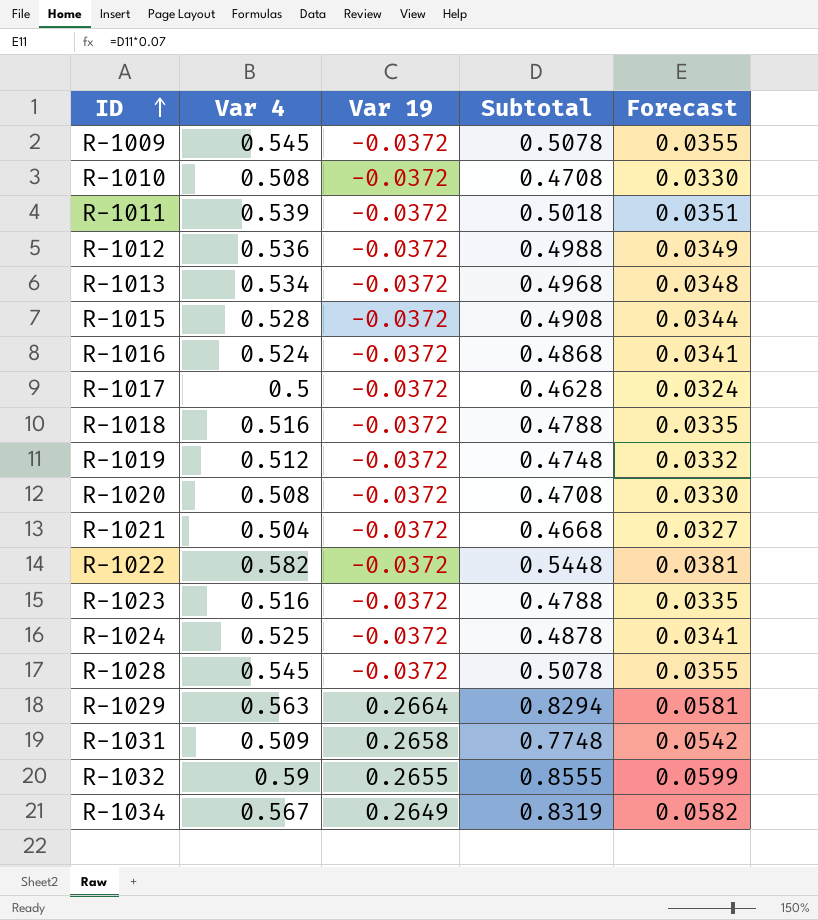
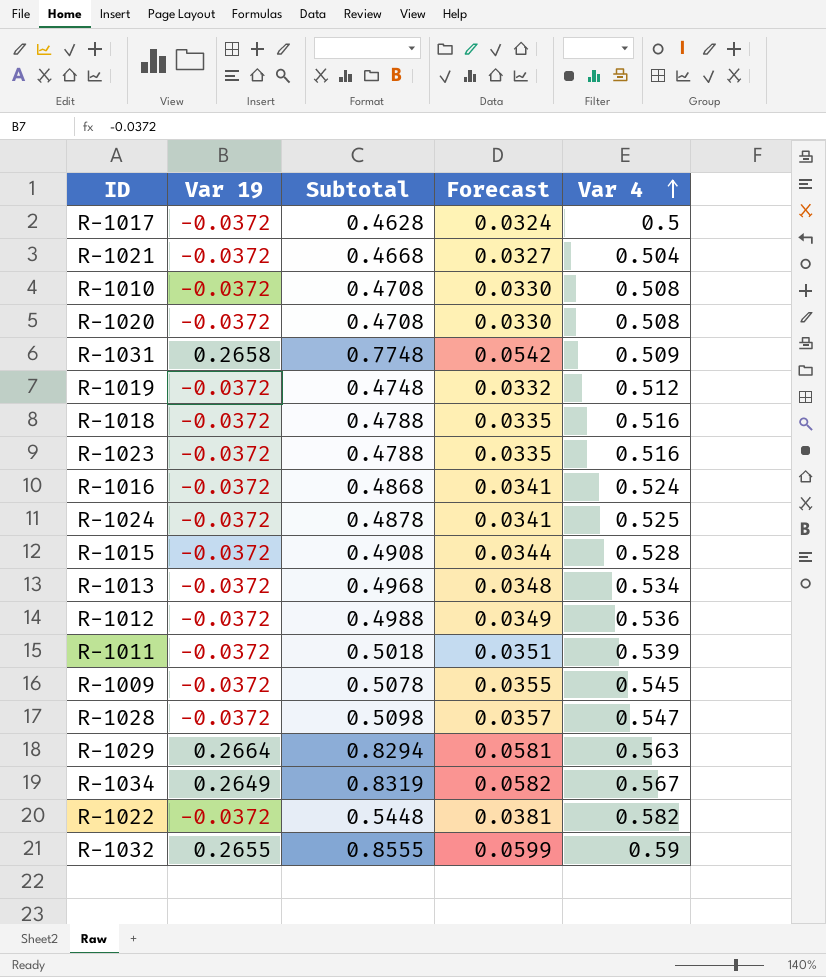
row order: ID ascending -> Var 4 ascending
column Var 4 | position: 2 -> 5
R-1028 | Subtotal: 0.5078 -> 0.5098
R-1028 | Forecast: 0.0355 -> 0.0357
R-1028 | Var 4: 0.545 -> 0.547

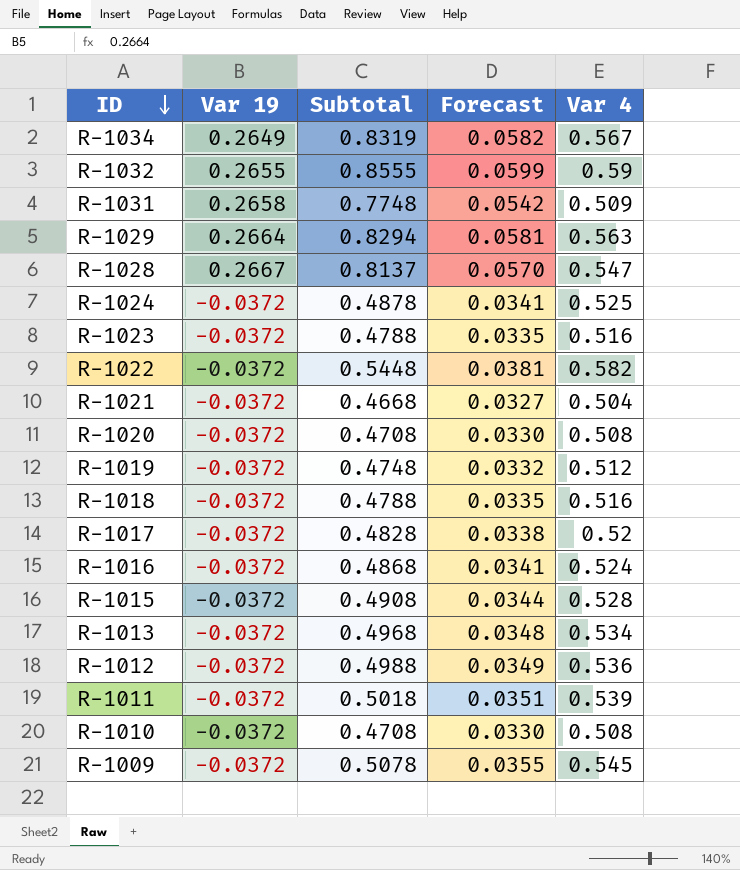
row order: Var 4 ascending -> ID descending
R-1028 | Var 19: -0.0372 -> 0.2667
R-1028 | Subtotal: 0.5098 -> 0.8137
R-1028 | Forecast: 0.0357 -> 0.0570
R-1017 | Subtotal: 0.4628 -> 0.4828
R-1017 | Forecast: 0.0324 -> 0.0338
R-1017 | Var 4: 0.5 -> 0.52

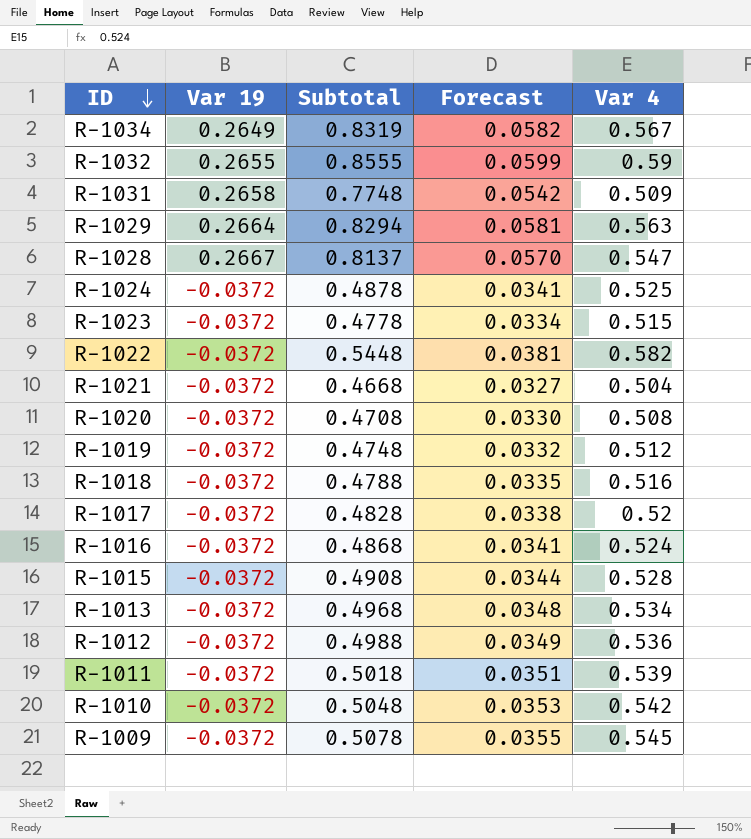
R-1023 | Subtotal: 0.4788 -> 0.4778
R-1023 | Forecast: 0.0335 -> 0.0334
R-1023 | Var 4: 0.516 -> 0.515
R-1010 | Subtotal: 0.4708 -> 0.5048
R-1010 | Forecast: 0.0330 -> 0.0353
R-1010 | Var 4: 0.508 -> 0.542

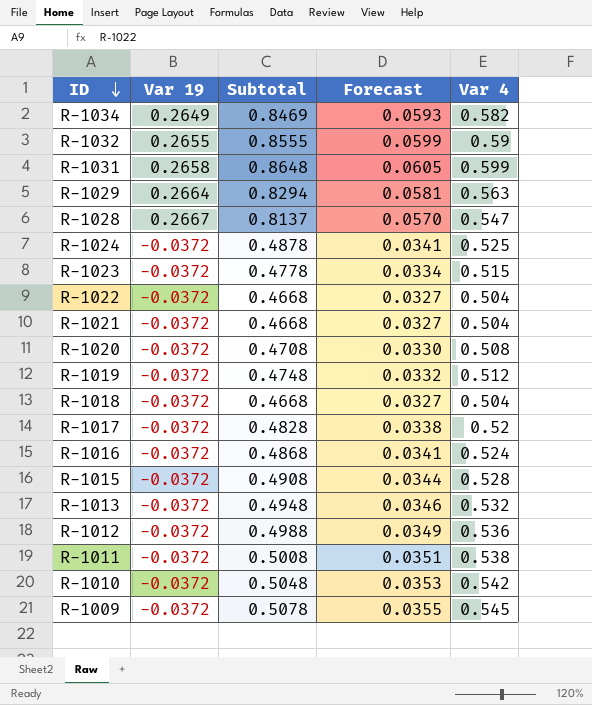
R-1034 | Subtotal: 0.8319 -> 0.8469
R-1034 | Forecast: 0.0582 -> 0.0593
R-1034 | Var 4: 0.567 -> 0.582
R-1031 | Subtotal: 0.7748 -> 0.8648
R-1031 | Forecast: 0.0542 -> 0.0605
R-1031 | Var 4: 0.509 -> 0.599
R-1022 | Subtotal: 0.5448 -> 0.4668
R-1022 | Forecast: 0.0381 -> 0.0327
R-1022 | Var 4: 0.582 -> 0.504
R-1018 | Subtotal: 0.4788 -> 0.4668
R-1018 | Forecast: 0.0335 -> 0.0327
R-1018 | Var 4: 0.516 -> 0.504
R-1013 | Subtotal: 0.4968 -> 0.4948
R-1013 | Forecast: 0.0348 -> 0.0346
R-1013 | Var 4: 0.534 -> 0.532
R-1011 | Subtotal: 0.5018 -> 0.5008
R-1011 | Var 4: 0.539 -> 0.538

